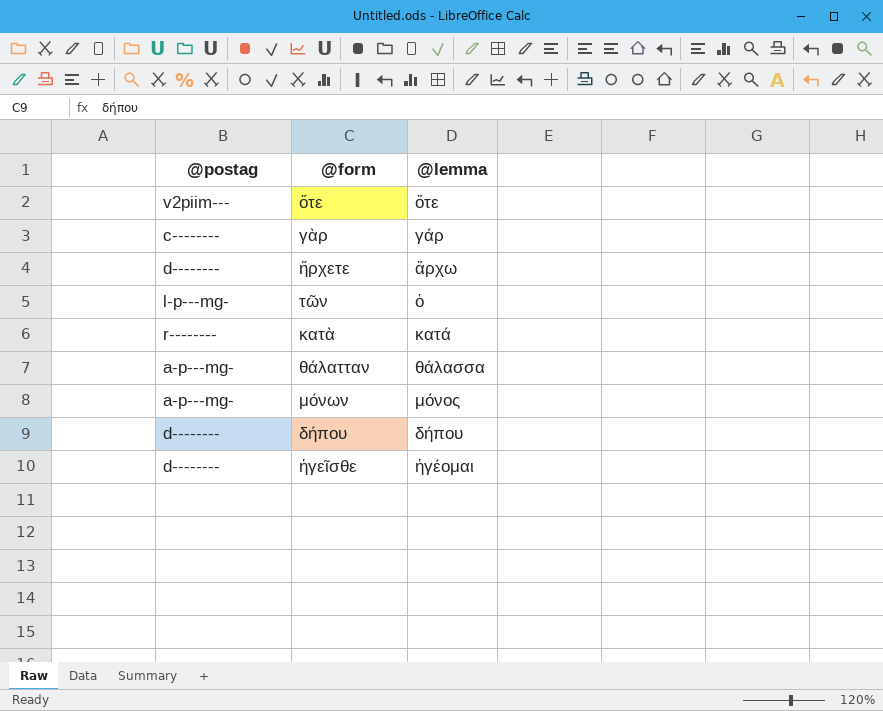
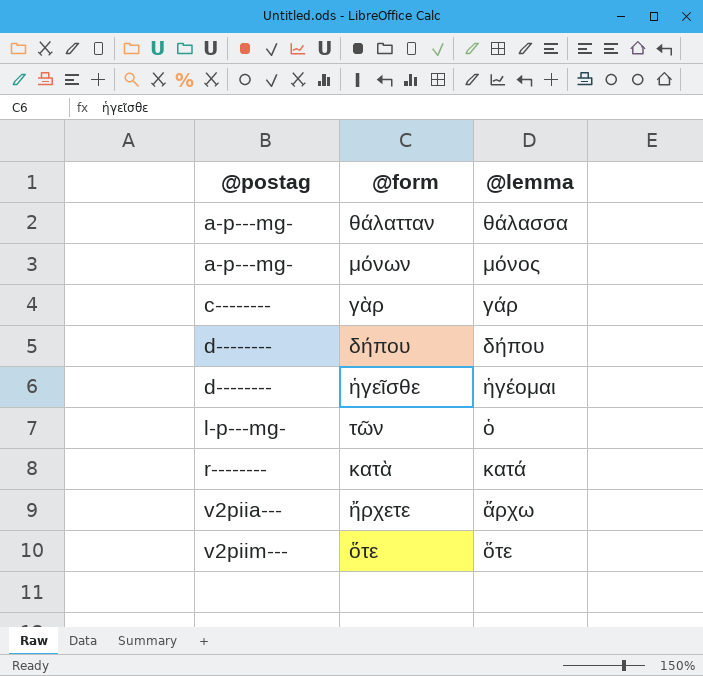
row order: none -> @postag ascending
ἤρχετε | @postag: d-------- -> v2piia---

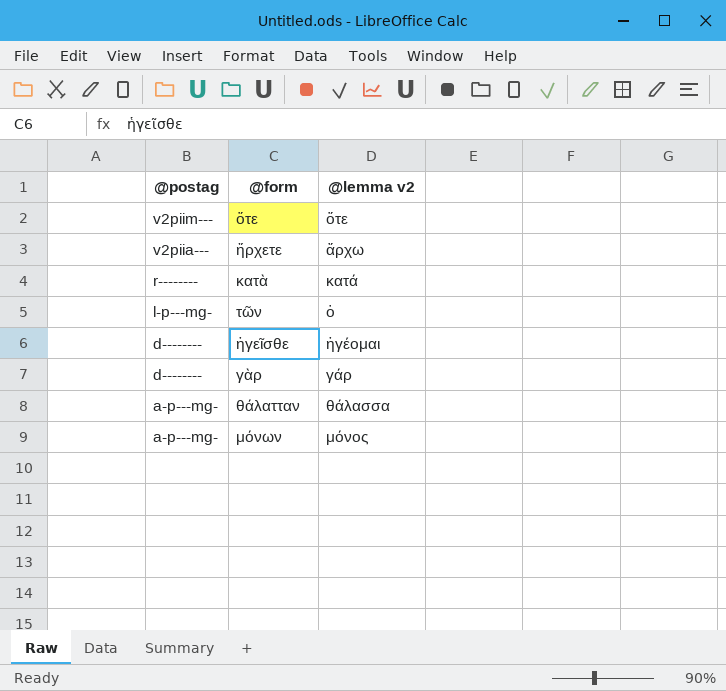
row order: @postag ascending -> @postag descending
column name: @lemma -> @lemma v2
row δήπου: d-------- | δήπου -> none
γὰρ | @postag: c-------- -> d--------

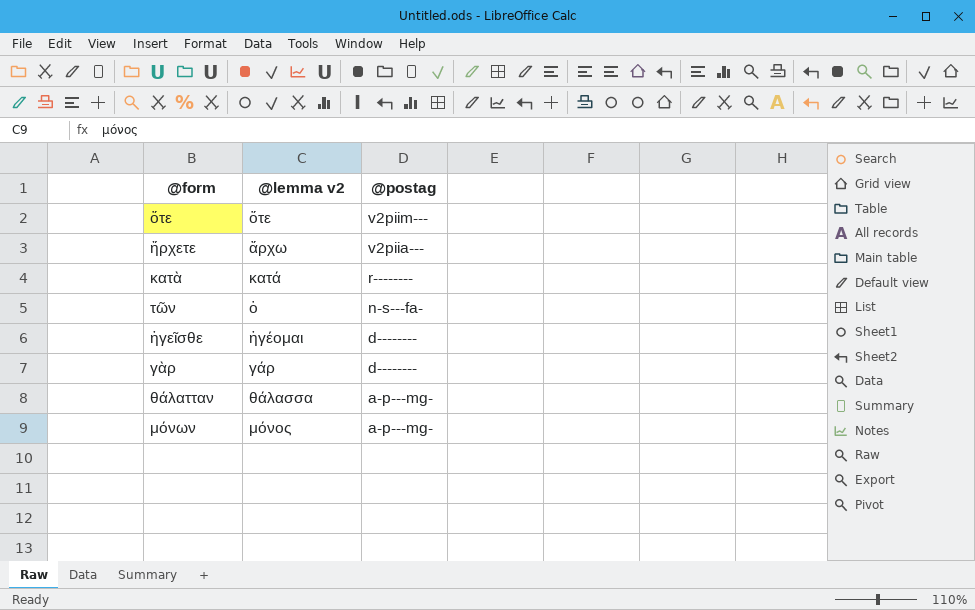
column @postag | position: 1 -> 3
τῶν | @postag: l-p---mg- -> n-s---fa-

